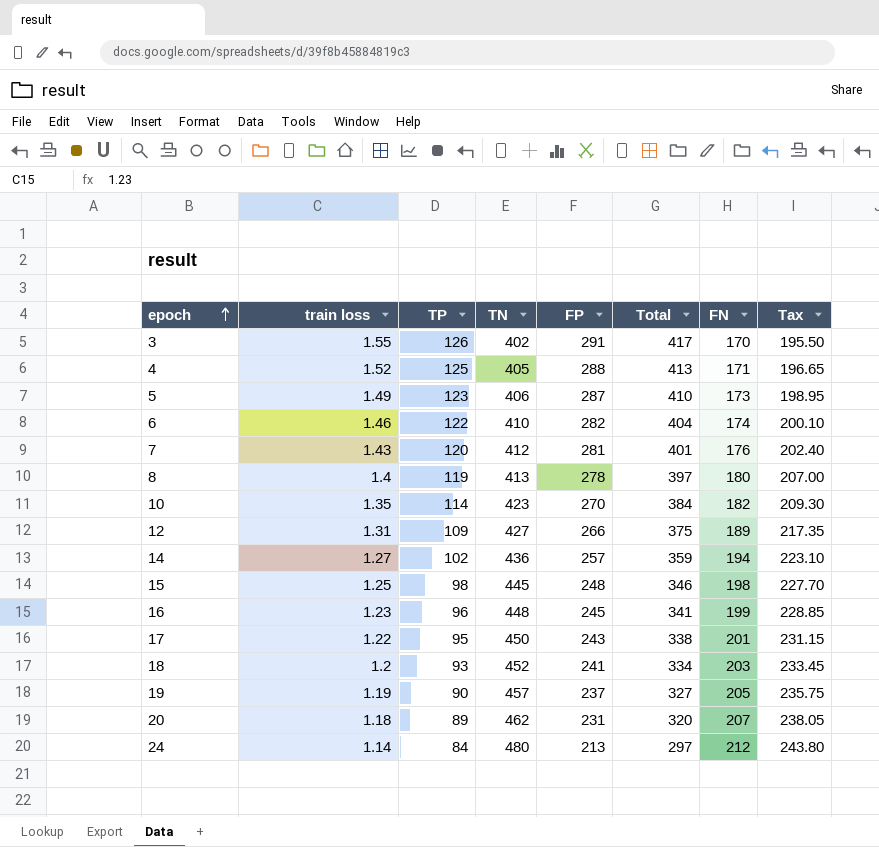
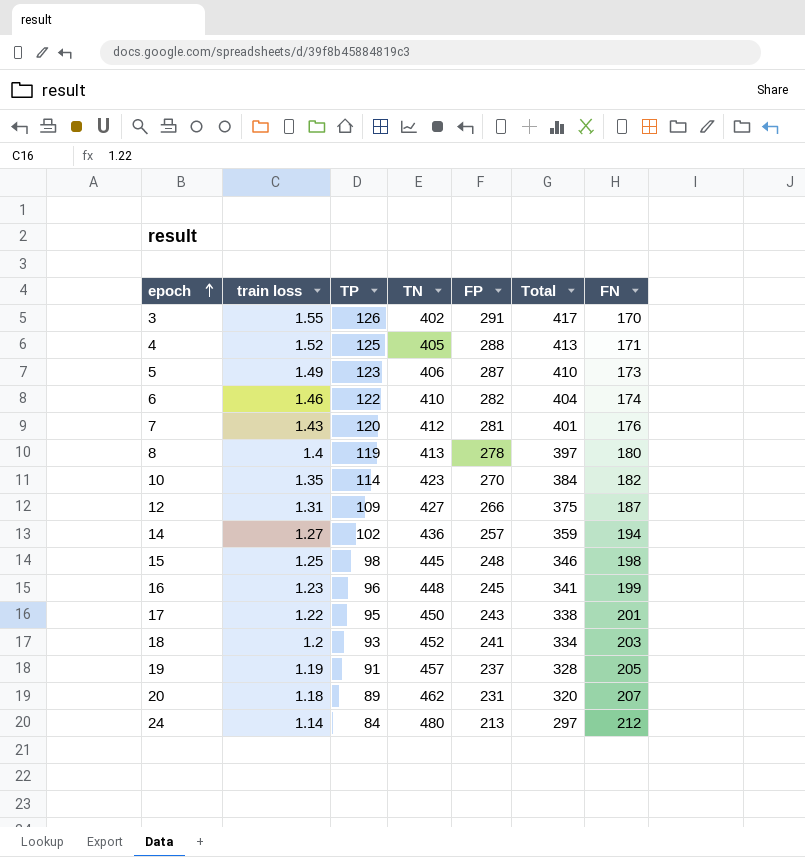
column Tax | formula: [FN] * 1.15 -> none
12 | FN: 189 -> 187
19 | TP: 90 -> 91
19 | Total: 327 -> 328

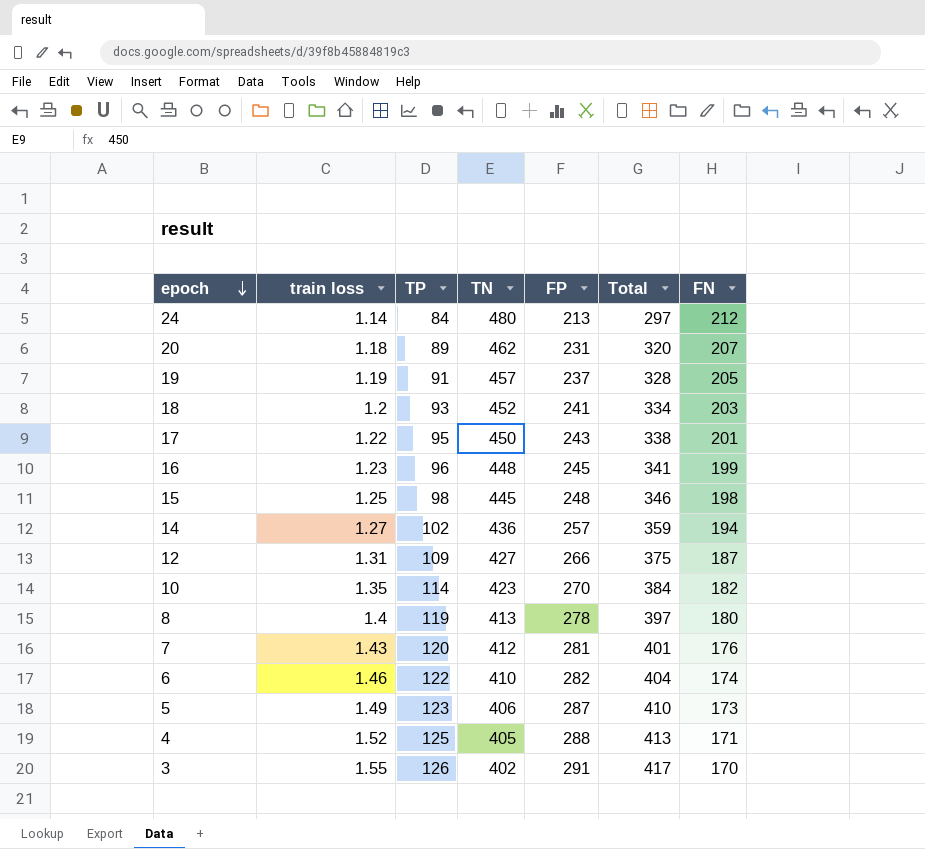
row order: epoch ascending -> epoch descending

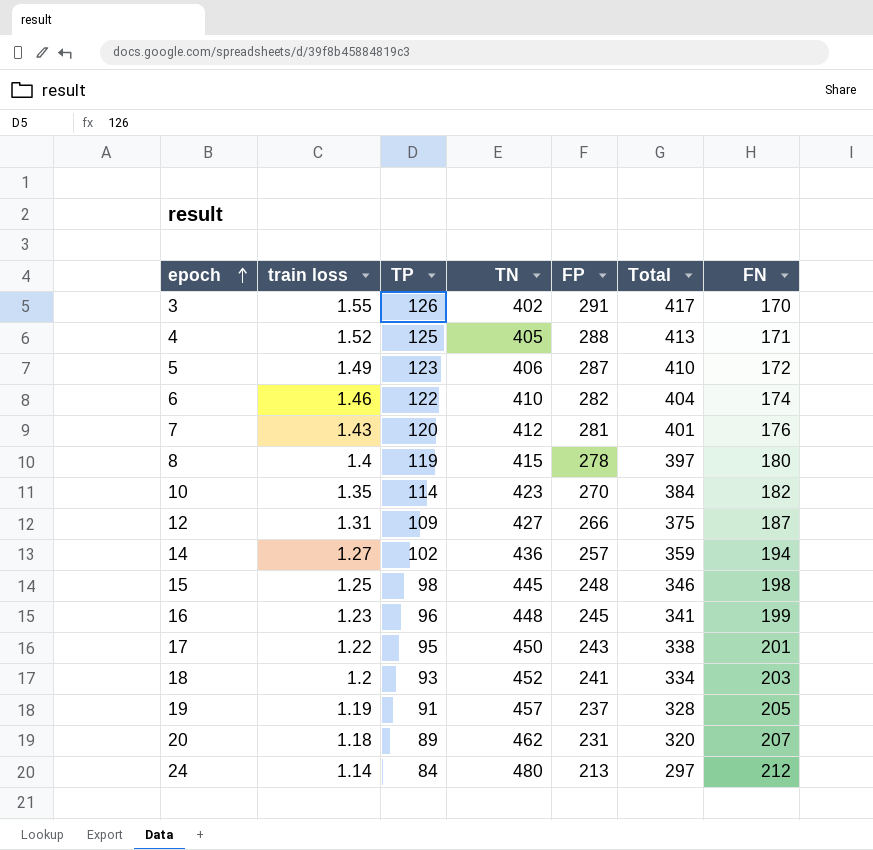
row order: epoch descending -> epoch ascending
5 | FN: 173 -> 172
8 | TN: 413 -> 415

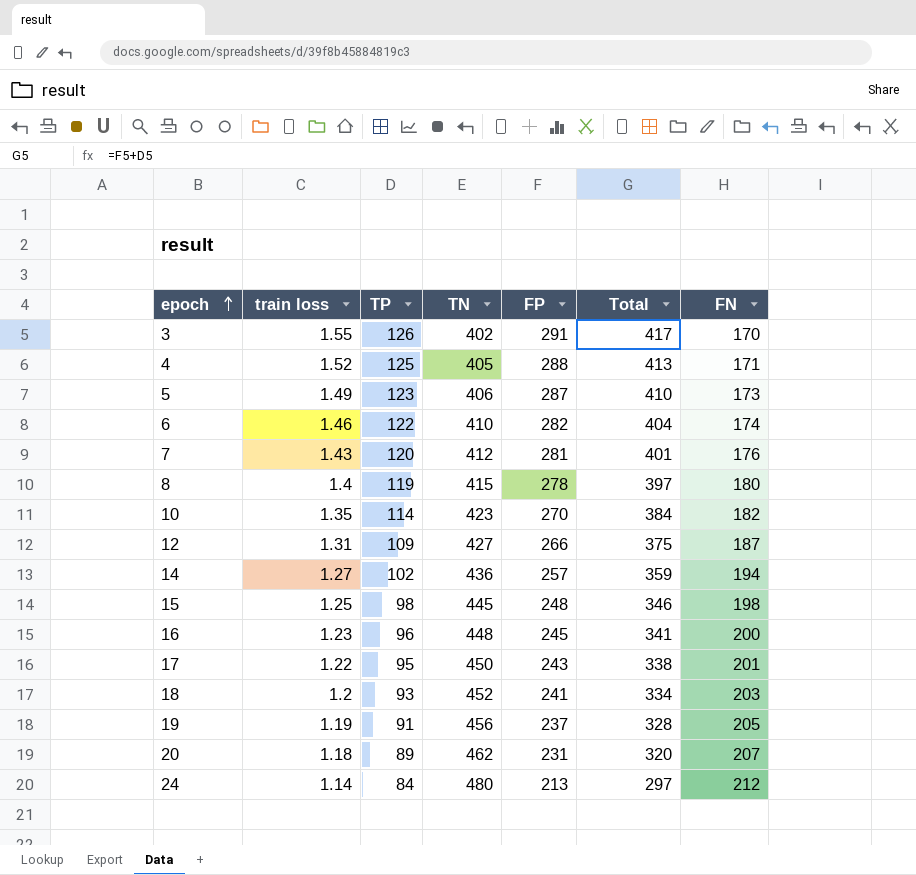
5 | FN: 172 -> 173
16 | FN: 199 -> 200
19 | TN: 457 -> 456

